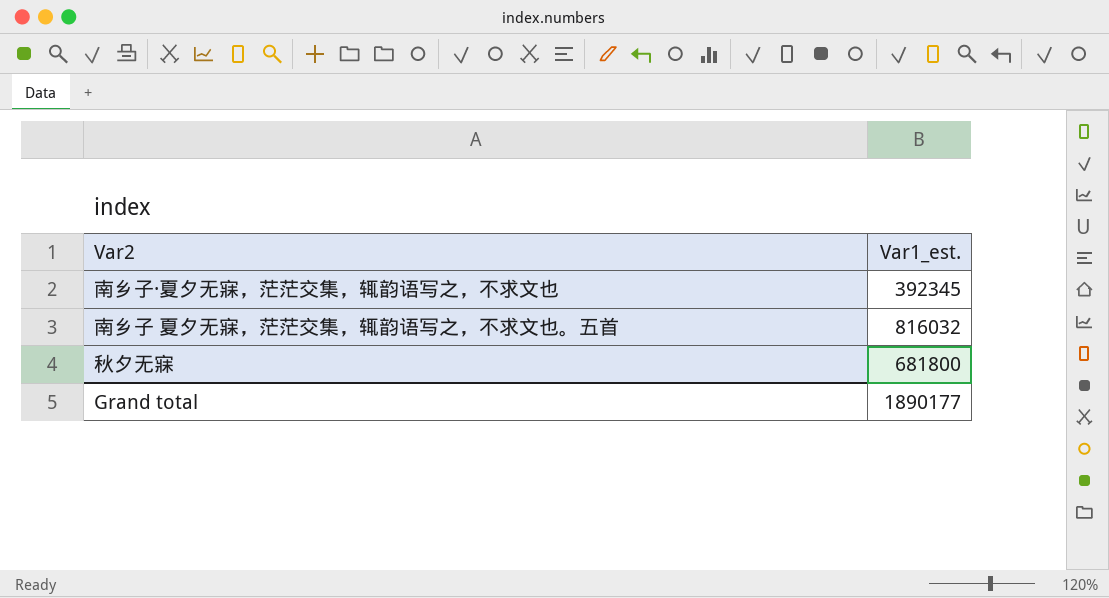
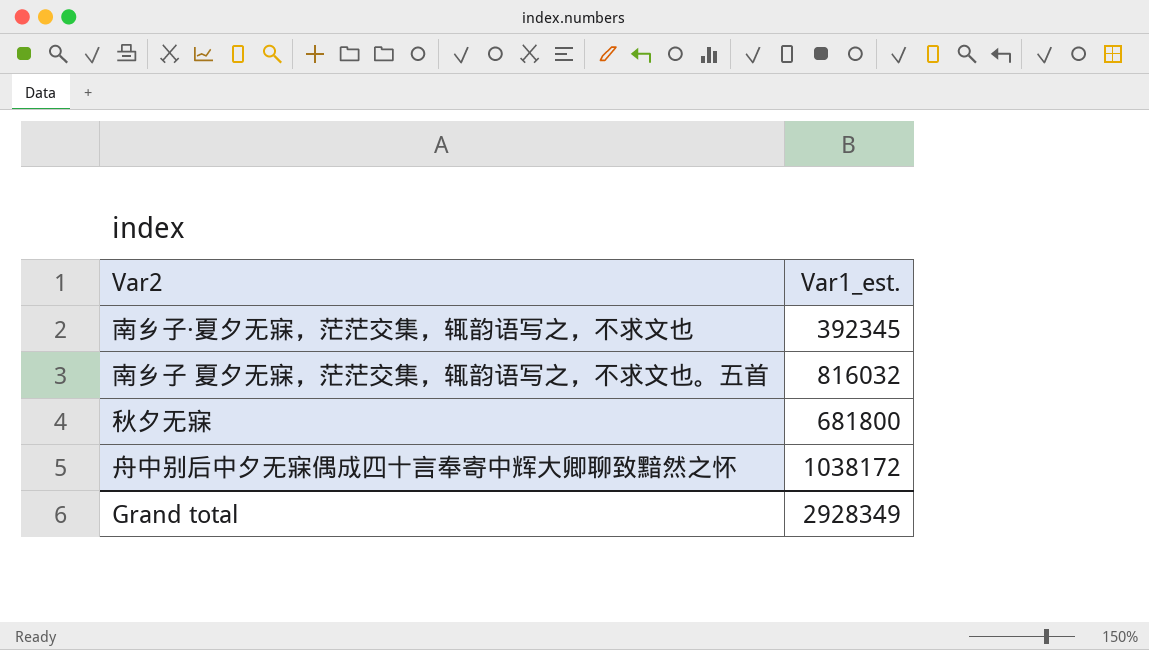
row 舟中别后中夕无寐偶成四十言奉寄中辉大卿聊致黯然之怀: none -> 1038172
Grand total | Var1_est.: 1890177 -> 2928349

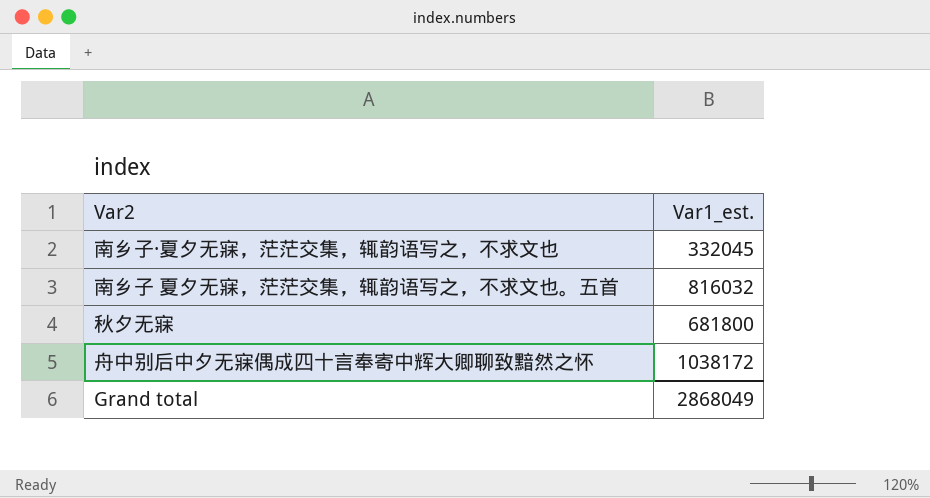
南乡子·夏夕无寐，茫茫交集，辄韵语写之，不求文也 | Var1_est.: 392345 -> 332045
Grand total | Var1_est.: 2928349 -> 2868049

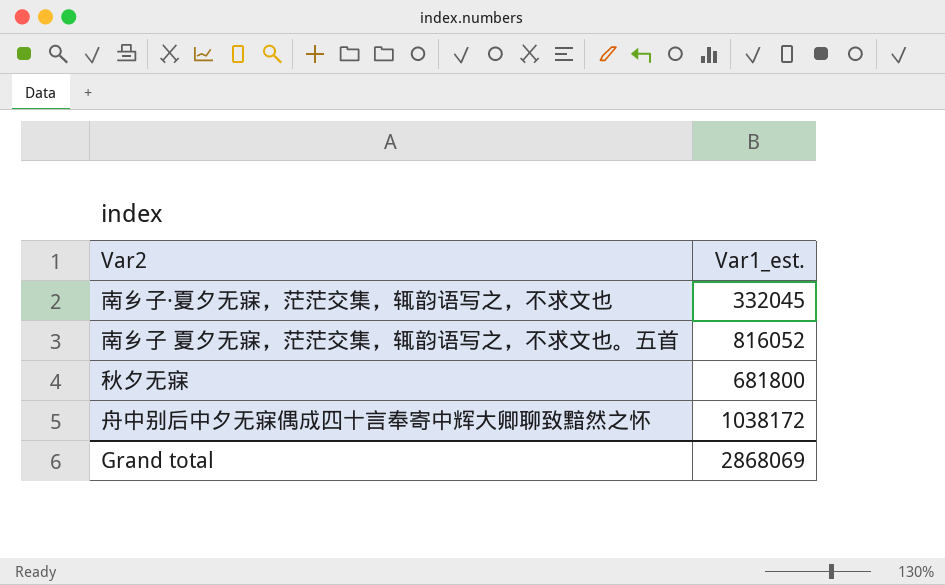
南乡子 夏夕无寐，茫茫交集，辄韵语写之，不求文也。五首 | Var1_est.: 816032 -> 816052
Grand total | Var1_est.: 2868049 -> 2868069

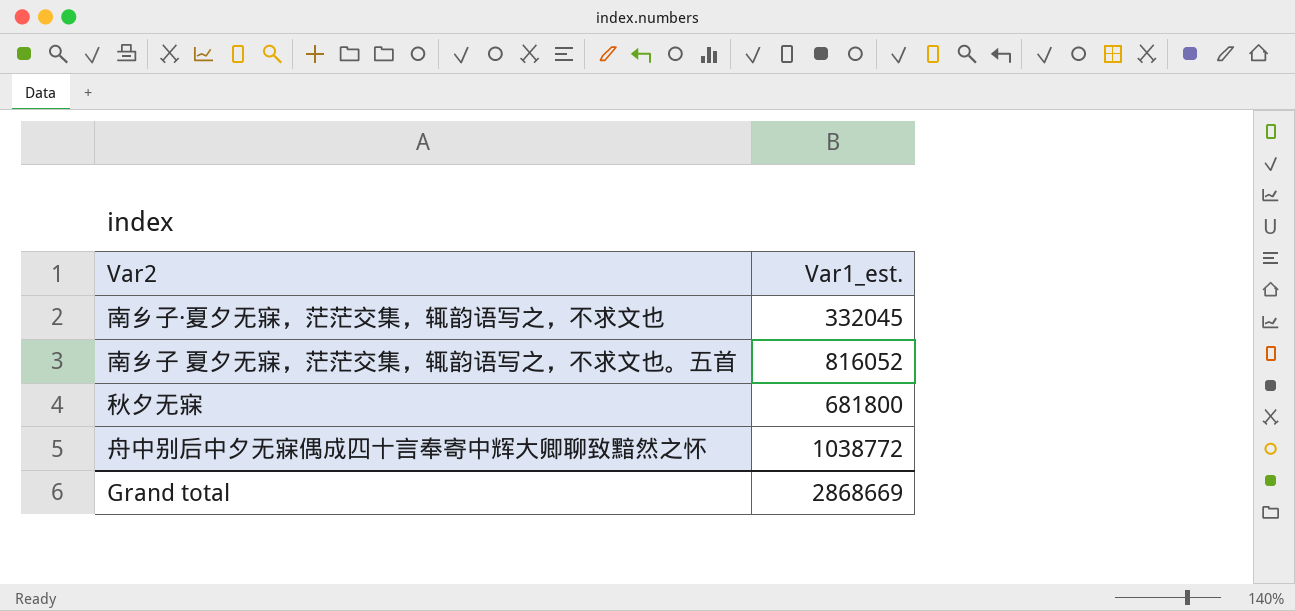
舟中别后中夕无寐偶成四十言奉寄中辉大卿聊致黯然之怀 | Var1_est.: 1038172 -> 1038772
Grand total | Var1_est.: 2868069 -> 2868669

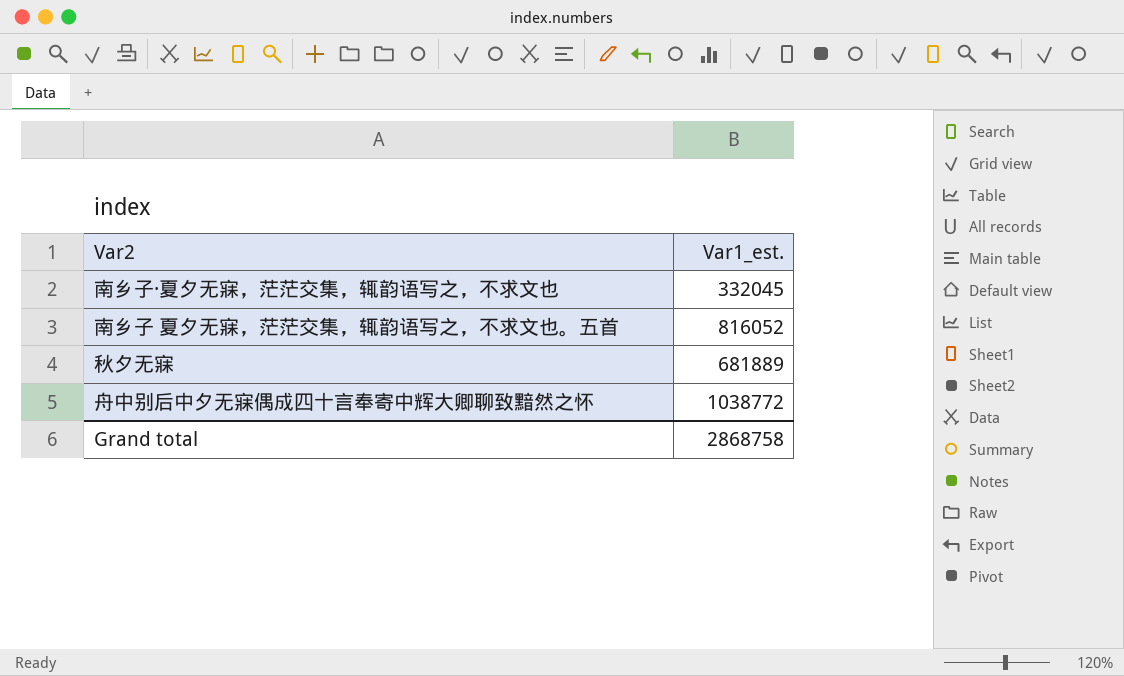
秋夕无寐 | Var1_est.: 681800 -> 681889
Grand total | Var1_est.: 2868669 -> 2868758

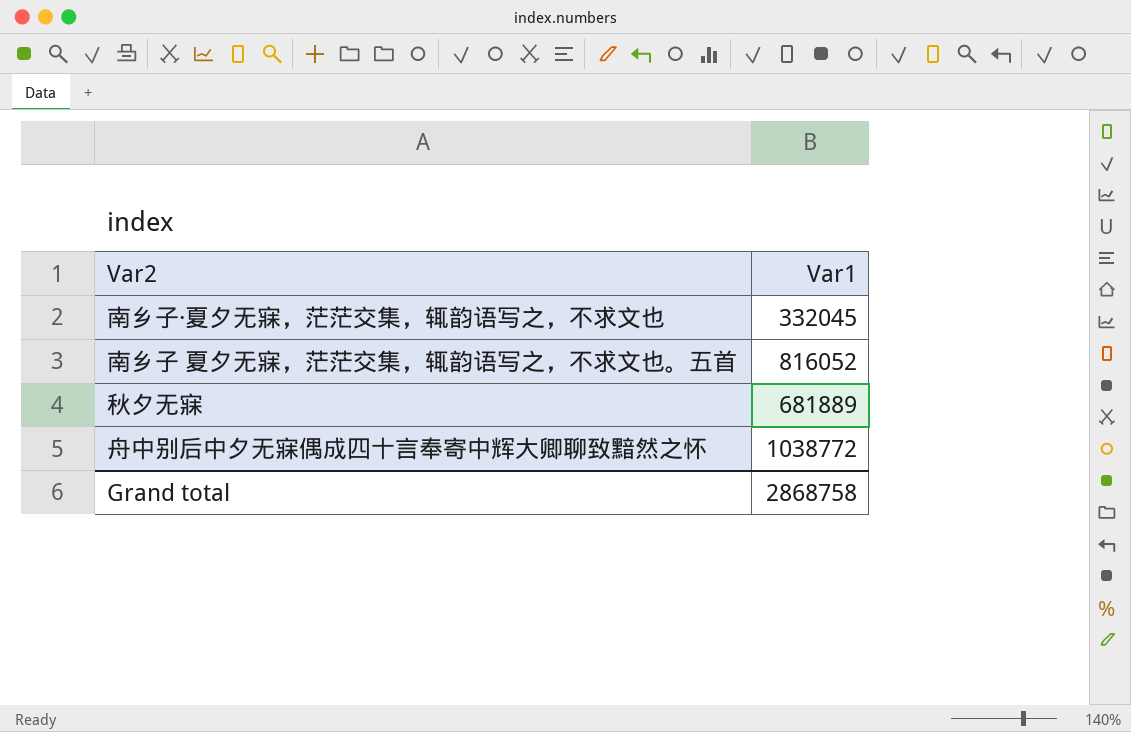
column name: Var1_est. -> Var1

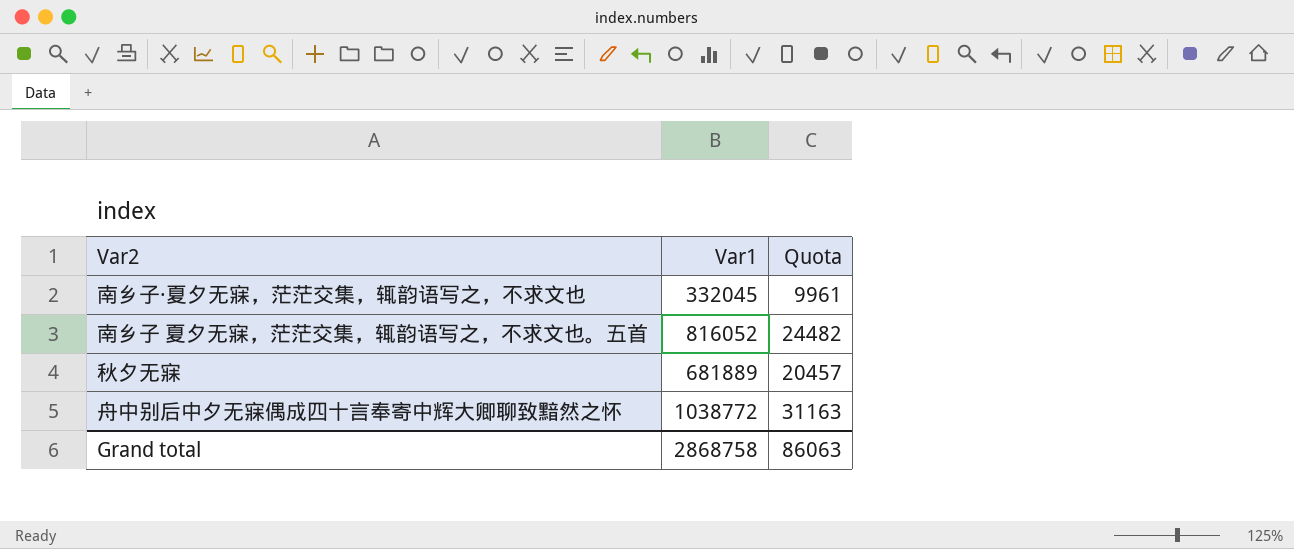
column Quota | formula: none -> [Var1] * 0.03

